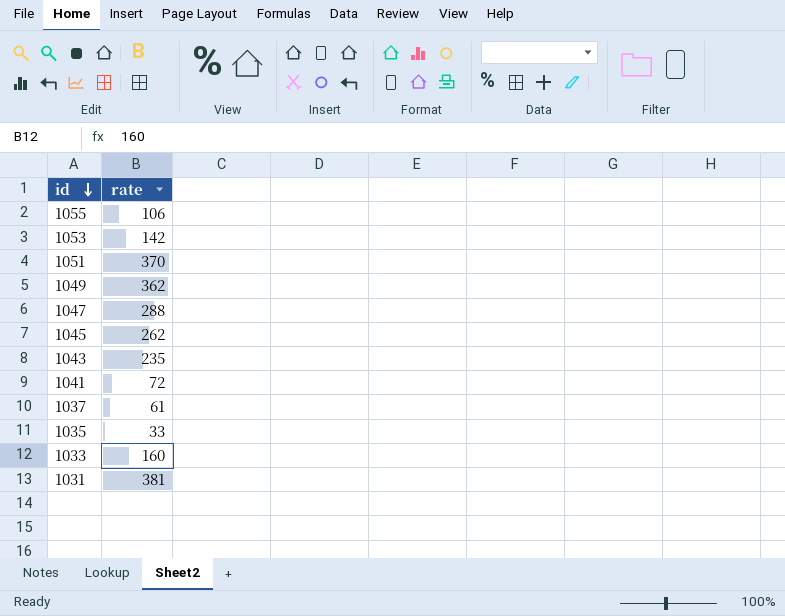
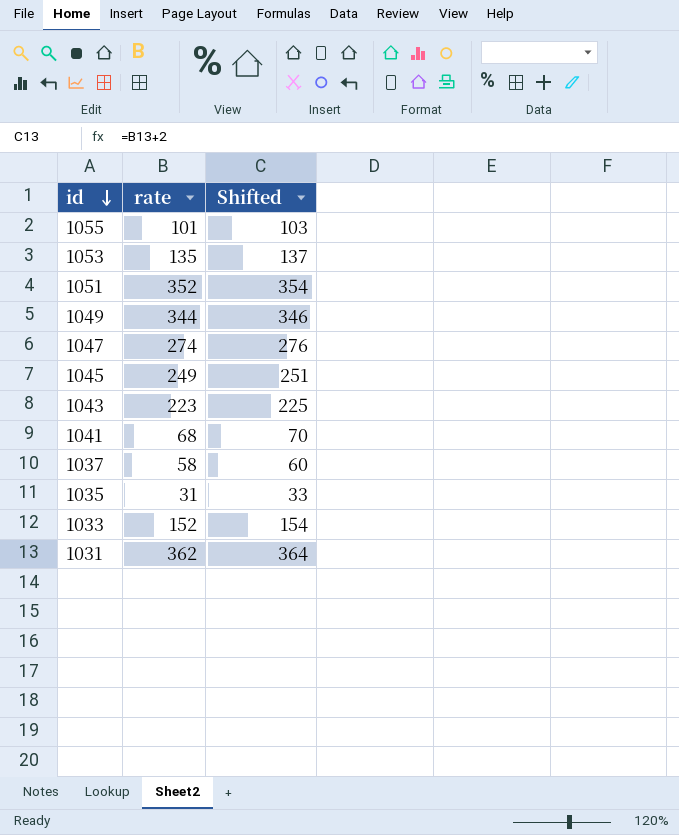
column Shifted | formula: none -> [rate] + 2
1055 | rate: 106 -> 101
1053 | rate: 142 -> 135
1051 | rate: 370 -> 352
1049 | rate: 362 -> 344
1047 | rate: 288 -> 274
1045 | rate: 262 -> 249
1043 | rate: 235 -> 223
1041 | rate: 72 -> 68
1037 | rate: 61 -> 58
1035 | rate: 33 -> 31
1033 | rate: 160 -> 152
1031 | rate: 381 -> 362

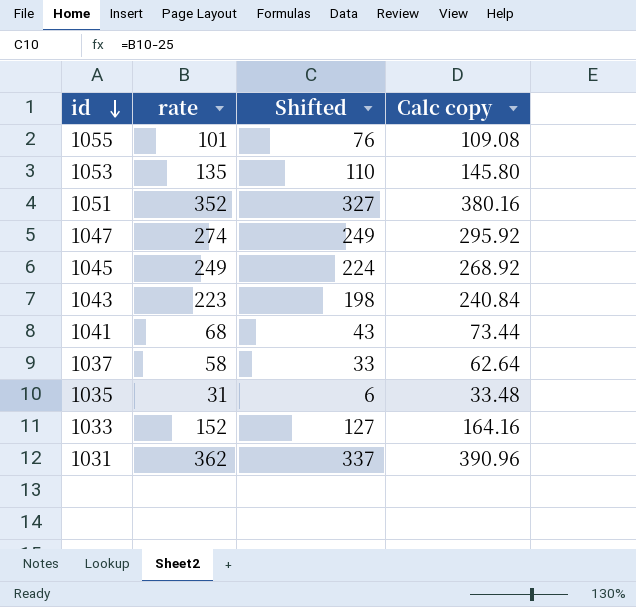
column Shifted | formula: [rate] + 2 -> [rate] - 25
column Calc copy | formula: none -> [rate] * 1.08
row 1049: 344 | 346 -> none

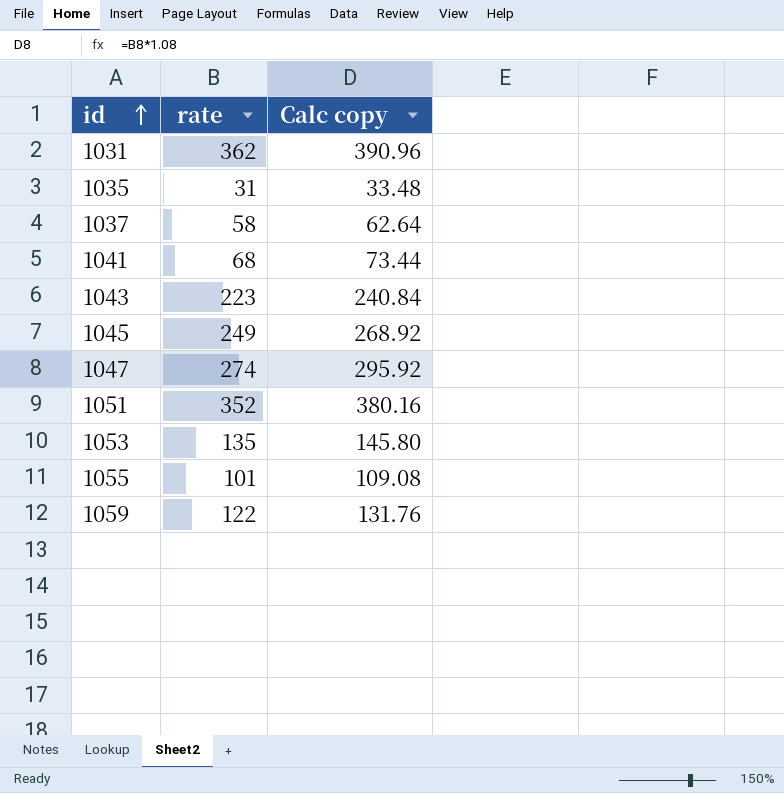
row order: id descending -> id ascending
column Shifted | formula: [rate] - 25 -> none
row 1033: 152 | 127 | 164.16 -> none
row 1059: none -> 122 | 131.76

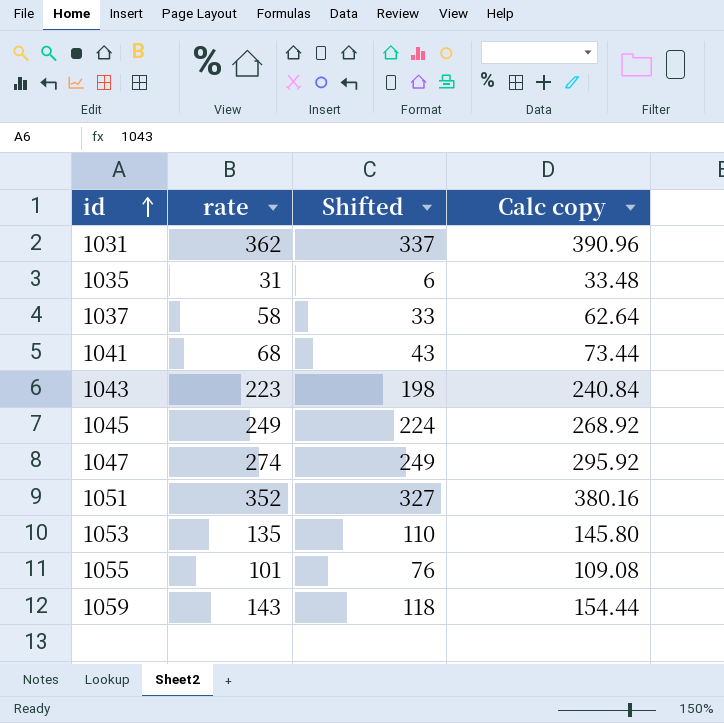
column Shifted | formula: none -> [rate] - 25
1059 | rate: 122 -> 143
1059 | Calc copy: 131.76 -> 154.44

